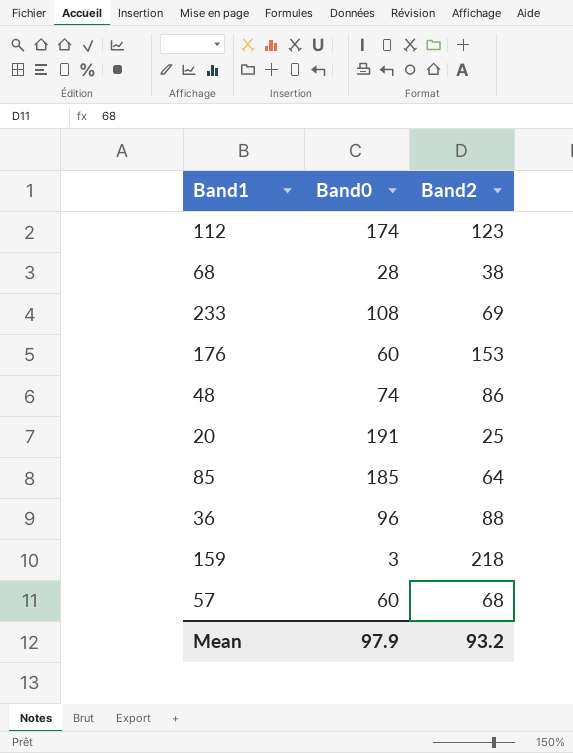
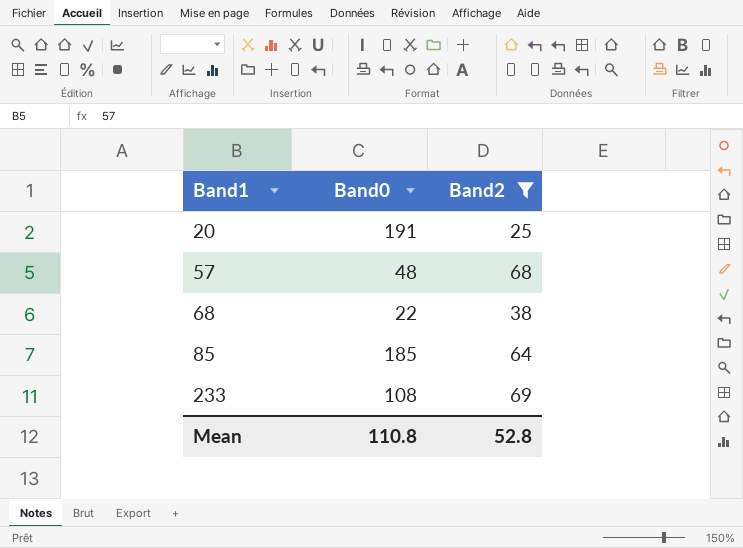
filter: none -> Band2 <= 69
row order: none -> Band1 ascending
57 | Band0: 60 -> 48
68 | Band0: 28 -> 22
Mean | Band0: 97.9 -> 110.8
Mean | Band2: 93.2 -> 52.8

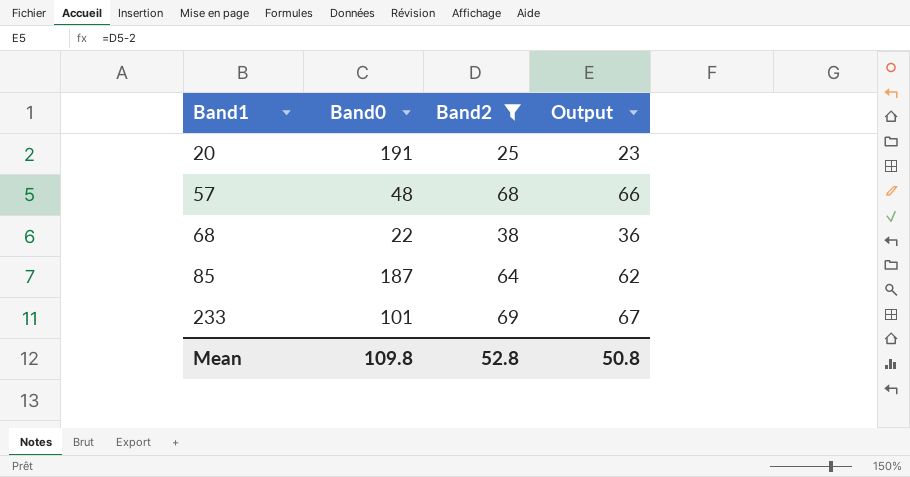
column Output | formula: none -> [Band2] - 2
85 | Band0: 185 -> 187
233 | Band0: 108 -> 101
Mean | Band0: 110.8 -> 109.8

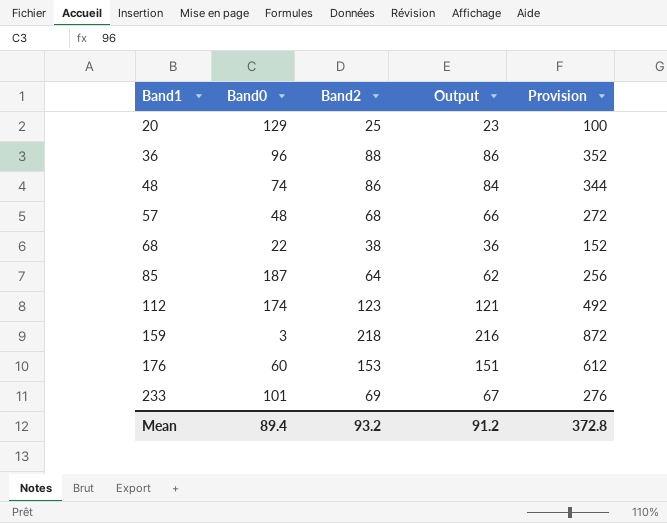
filter: Band2 <= 69 -> none
column Provision | formula: none -> [Band2] * 4
20 | Band0: 191 -> 129
Mean | Band0: 109.8 -> 89.4
Mean | Band2: 52.8 -> 93.2
Mean | Output: 50.8 -> 91.2

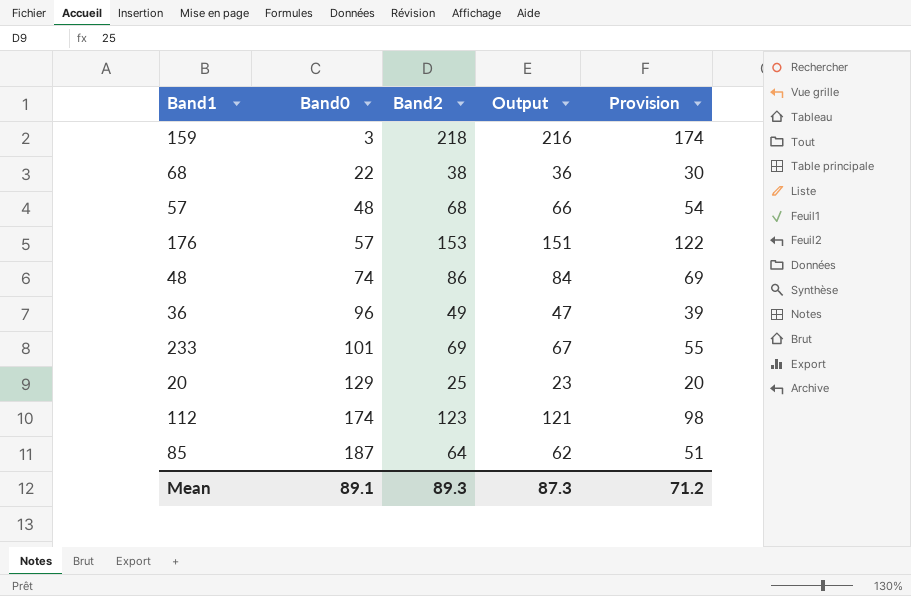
row order: Band1 ascending -> Band0 ascending
column Provision | formula: [Band2] * 4 -> [Band2] * 0.8
176 | Band0: 60 -> 57
36 | Band2: 88 -> 49
36 | Output: 86 -> 47
Mean | Band0: 89.4 -> 89.1
Mean | Band2: 93.2 -> 89.3
Mean | Output: 91.2 -> 87.3
Mean | Provision: 372.8 -> 71.2

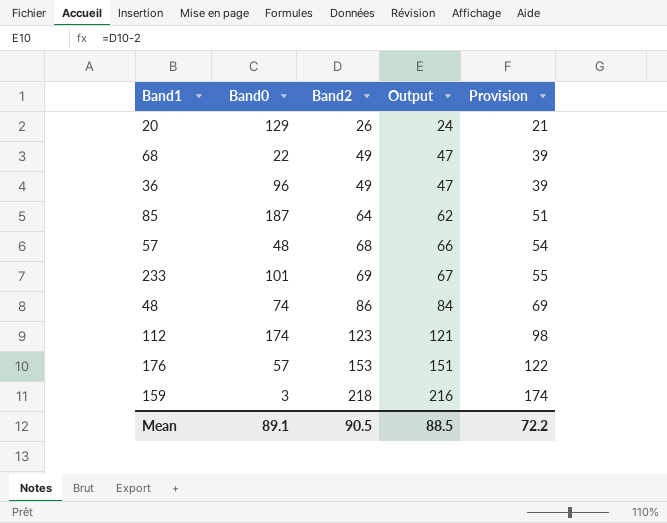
row order: Band0 ascending -> Band2 ascending
20 | Band2: 25 -> 26
20 | Output: 23 -> 24
20 | Provision: 20 -> 21
68 | Band2: 38 -> 49
68 | Output: 36 -> 47
68 | Provision: 30 -> 39
Mean | Band2: 89.3 -> 90.5
Mean | Output: 87.3 -> 88.5
Mean | Provision: 71.2 -> 72.2

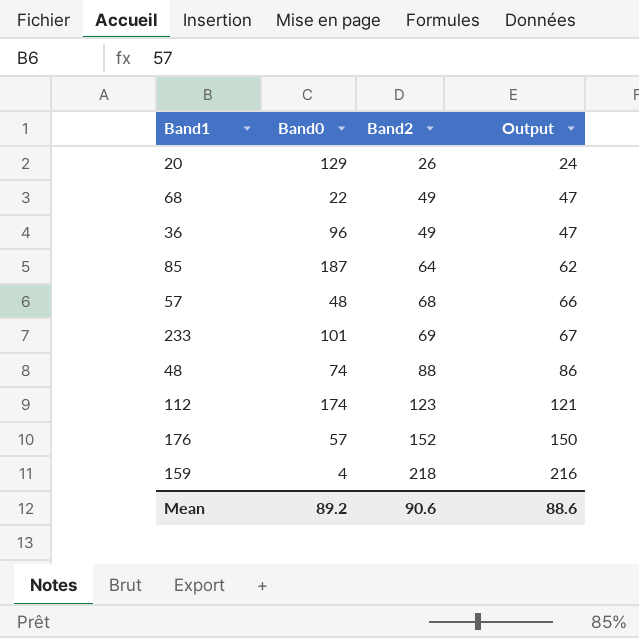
column Provision | formula: [Band2] * 0.8 -> none
48 | Band2: 86 -> 88
48 | Output: 84 -> 86
176 | Band2: 153 -> 152
176 | Output: 151 -> 150
159 | Band0: 3 -> 4
Mean | Band0: 89.1 -> 89.2
Mean | Band2: 90.5 -> 90.6
Mean | Output: 88.5 -> 88.6

